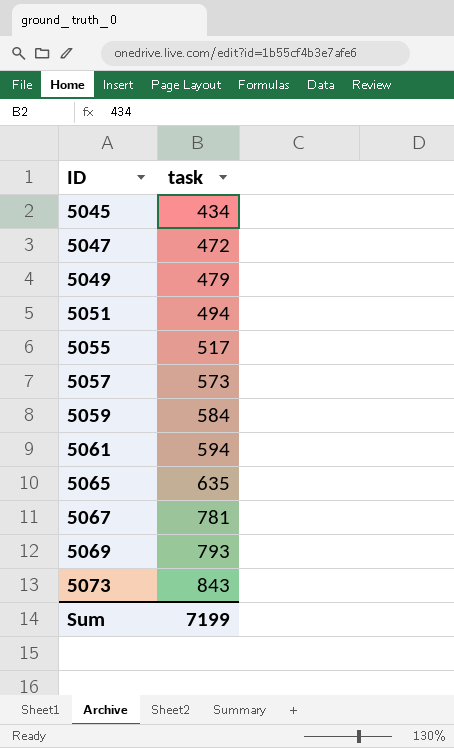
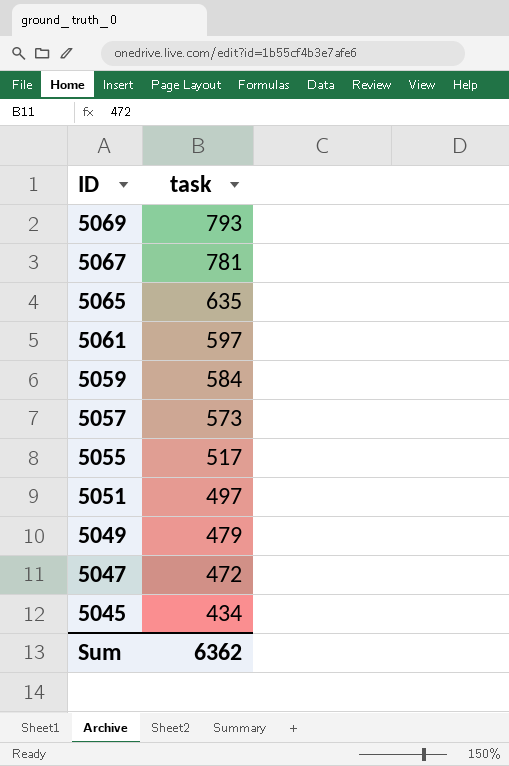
row order: ID ascending -> ID descending
row 5073: 843 -> none
5061 | task: 594 -> 597
5051 | task: 494 -> 497
Sum | task: 7199 -> 6362

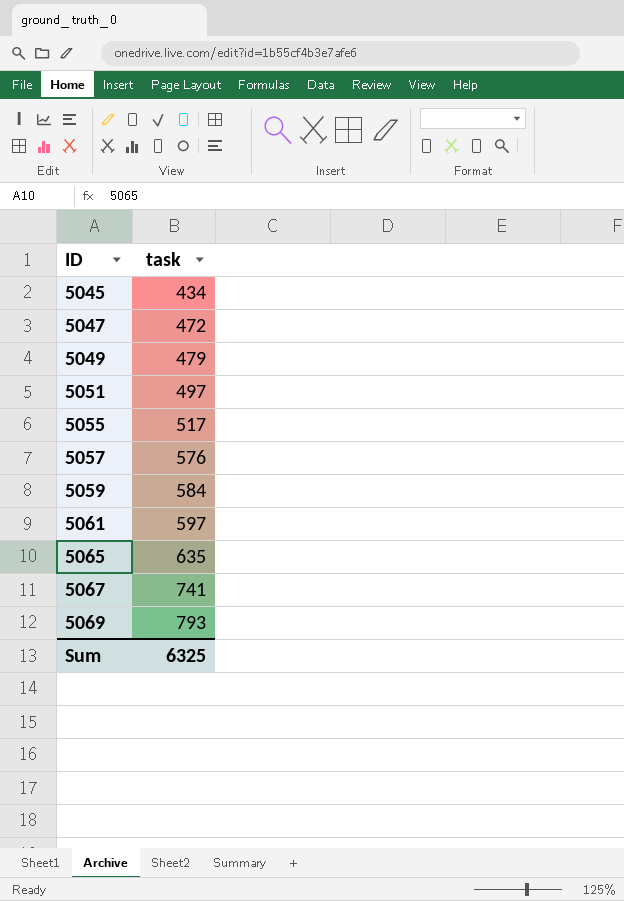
row order: ID descending -> ID ascending
5057 | task: 573 -> 576
5067 | task: 781 -> 741
Sum | task: 6362 -> 6325

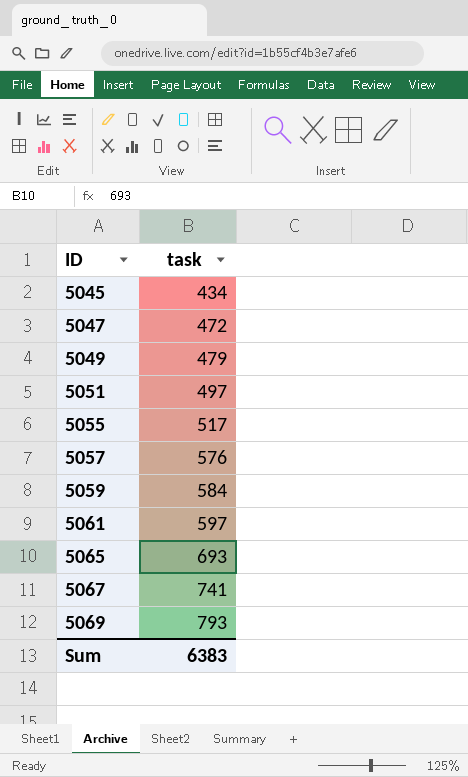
5065 | task: 635 -> 693
Sum | task: 6325 -> 6383

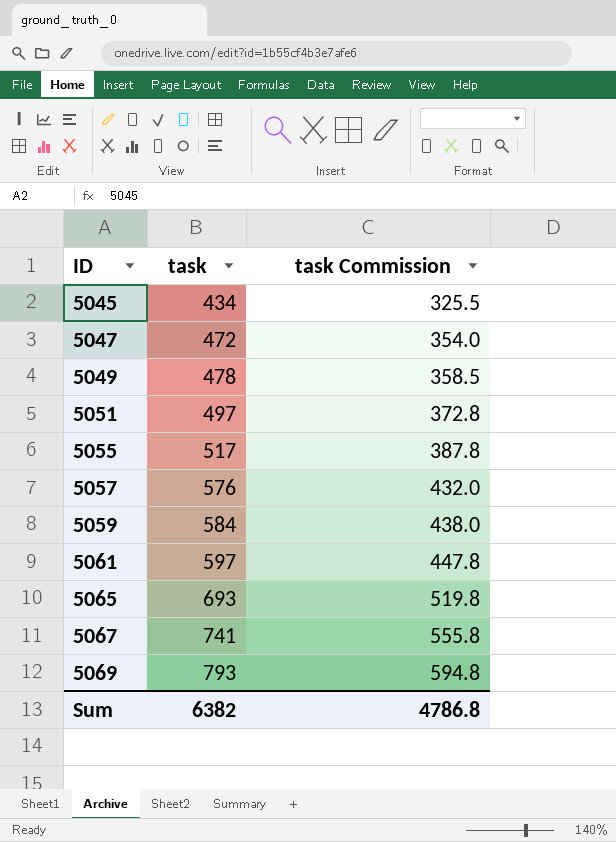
column task Commission | formula: none -> [task] * 0.75
5049 | task: 479 -> 478
Sum | task: 6383 -> 6382

